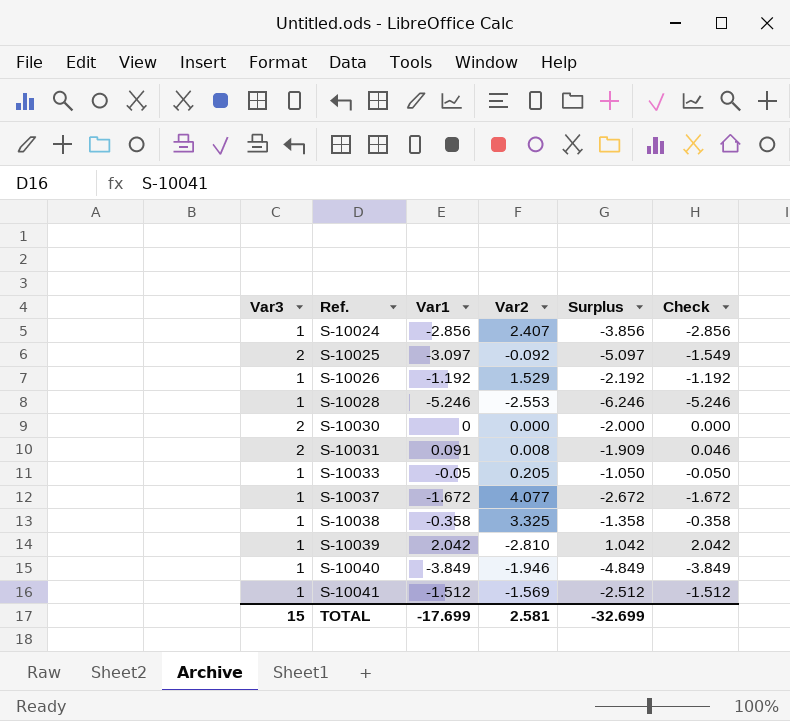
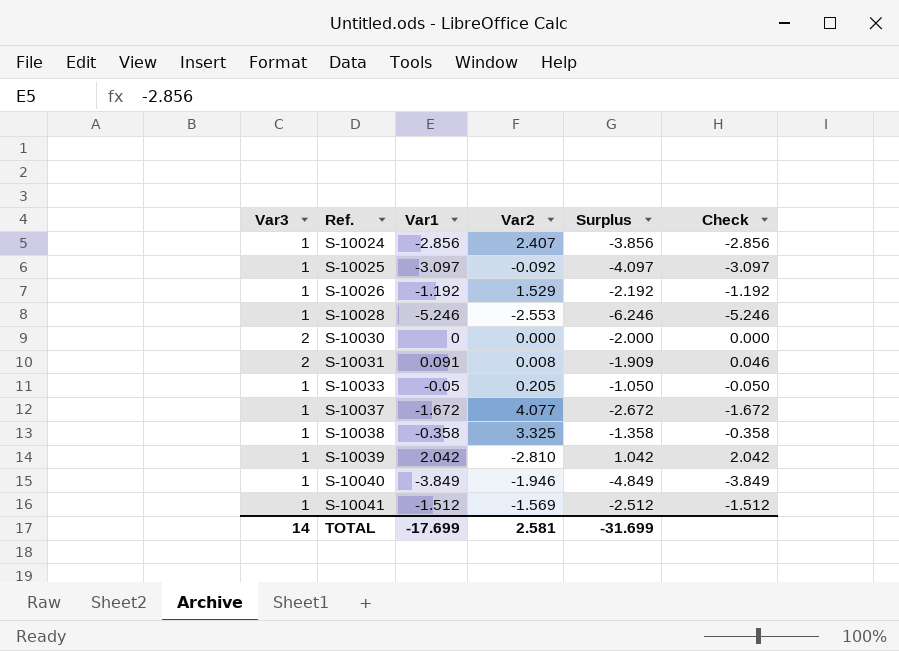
S-10025 | Var3: 2 -> 1
S-10025 | Surplus: -5.097 -> -4.097
S-10025 | Check: -1.549 -> -3.097
TOTAL | Var3: 15 -> 14
TOTAL | Surplus: -32.699 -> -31.699

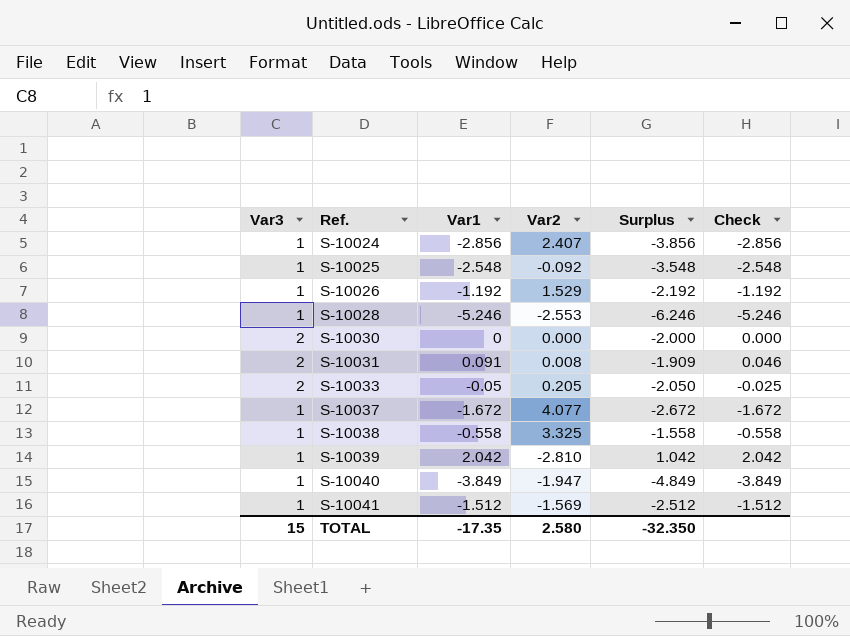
S-10025 | Var1: -3.097 -> -2.548
S-10025 | Surplus: -4.097 -> -3.548
S-10025 | Check: -3.097 -> -2.548
S-10033 | Var3: 1 -> 2
S-10033 | Surplus: -1.050 -> -2.050
S-10033 | Check: -0.050 -> -0.025
S-10038 | Var1: -0.358 -> -0.558
S-10038 | Surplus: -1.358 -> -1.558
S-10038 | Check: -0.358 -> -0.558
S-10040 | Var2: -1.946 -> -1.947
TOTAL | Var3: 14 -> 15
TOTAL | Var1: -17.699 -> -17.35
TOTAL | Var2: 2.581 -> 2.580
TOTAL | Surplus: -31.699 -> -32.350

